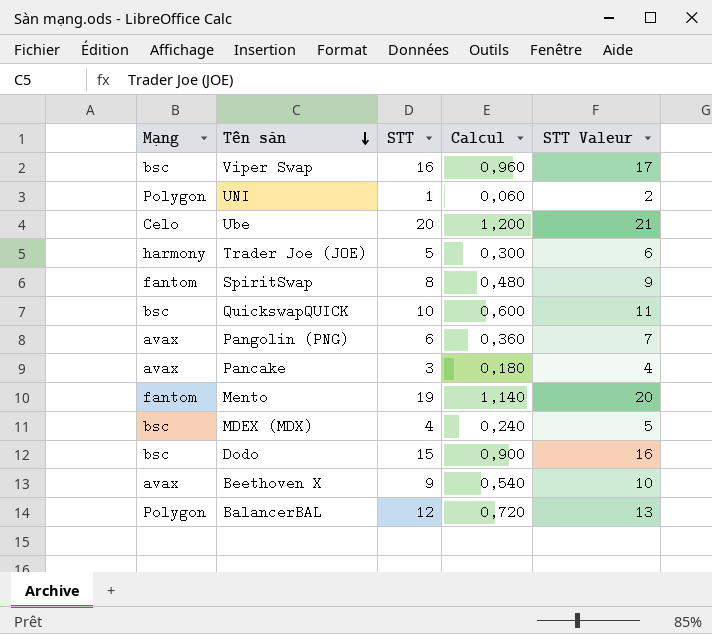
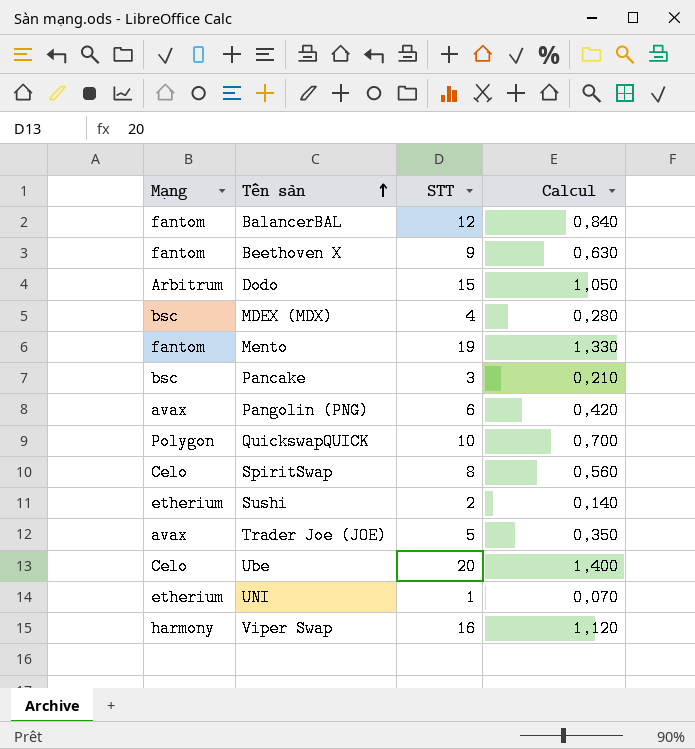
row order: Tên sàn descending -> Tên sàn ascending
column STT Valeur | formula: [STT] + 1 -> none
column Calcul | formula: [STT] * 0,06 -> [STT] * 0,07
BalancerBAL | Mạng: Polygon -> fantom
Beethoven X | Mạng: avax -> fantom
Dodo | Mạng: bsc -> Arbitrum
Pancake | Mạng: avax -> bsc
QuickswapQUICK | Mạng: bsc -> Polygon
SpiritSwap | Mạng: fantom -> Celo
row Sushi: none -> etherium | 2 | 0,140
Trader Joe (JOE) | Mạng: harmony -> avax
UNI | Mạng: Polygon -> etherium
Viper Swap | Mạng: bsc -> harmony

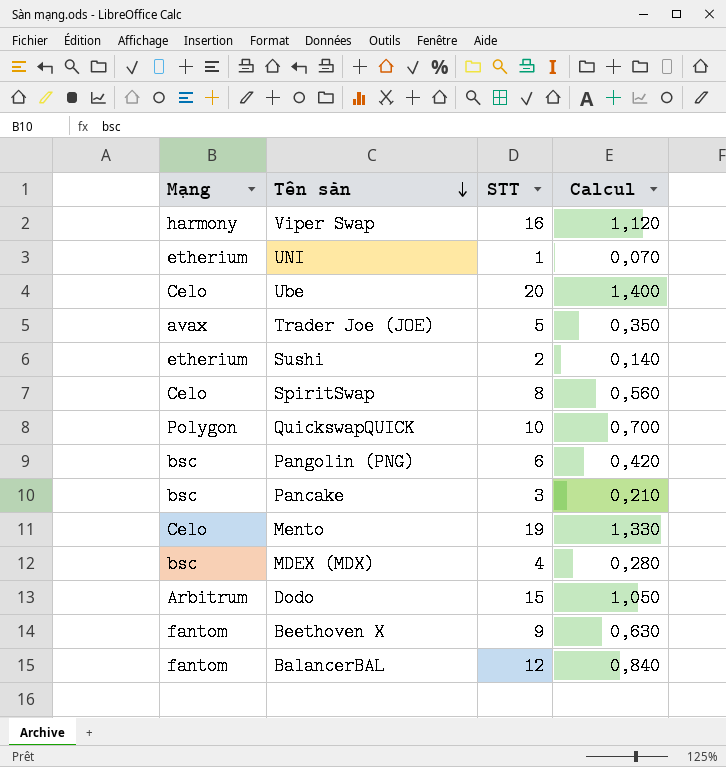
row order: Tên sàn ascending -> Tên sàn descending
Pangolin (PNG) | Mạng: avax -> bsc
Mento | Mạng: fantom -> Celo

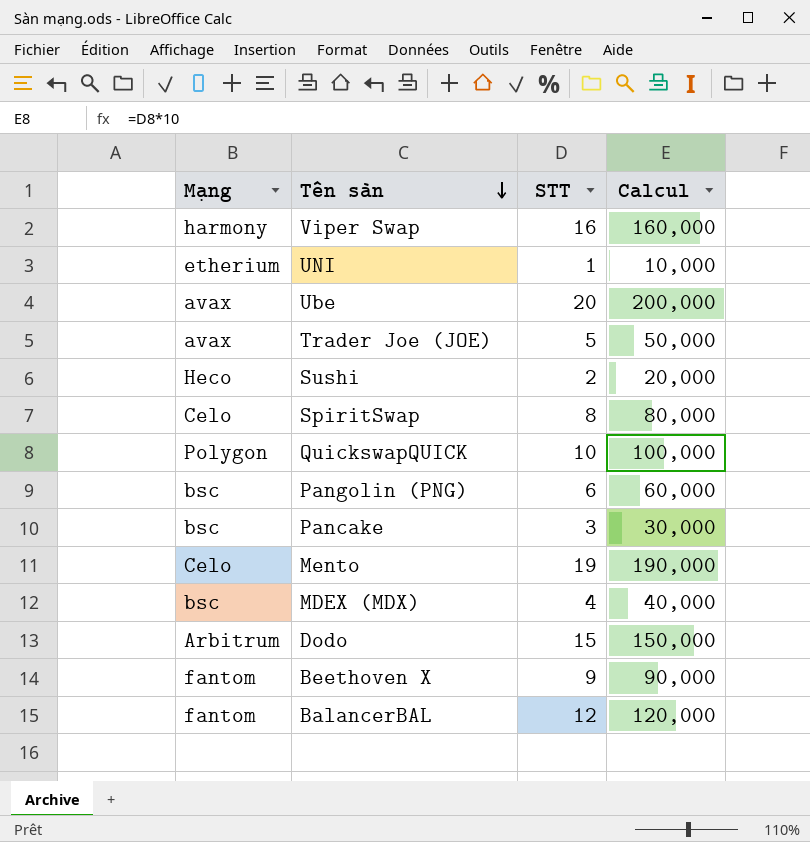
column Calcul | formula: [STT] * 0,07 -> [STT] * 10
Ube | Mạng: Celo -> avax
Sushi | Mạng: etherium -> Heco

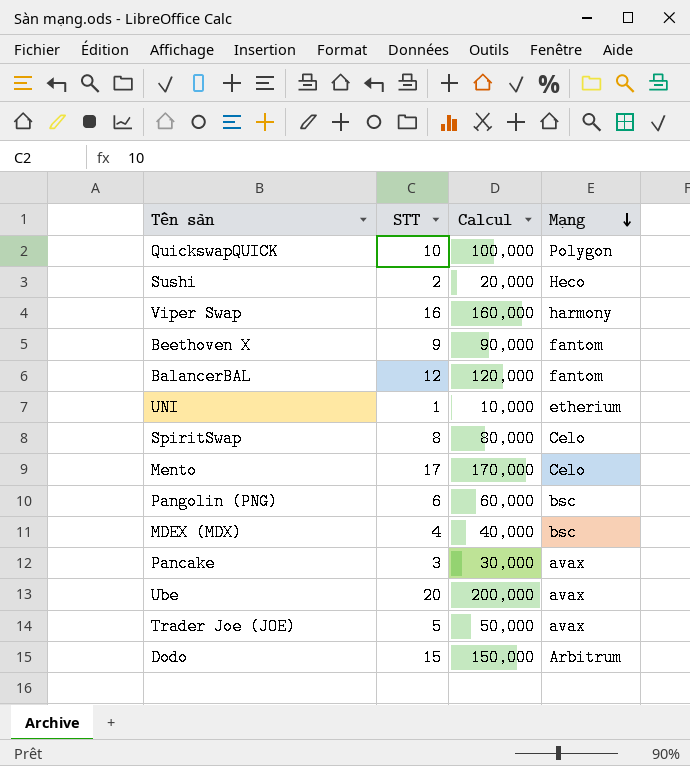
row order: Tên sàn descending -> Mạng descending
column Mạng | position: 1 -> 4
Mento | STT: 19 -> 17
Mento | Calcul: 190,000 -> 170,000
Pancake | Mạng: bsc -> avax

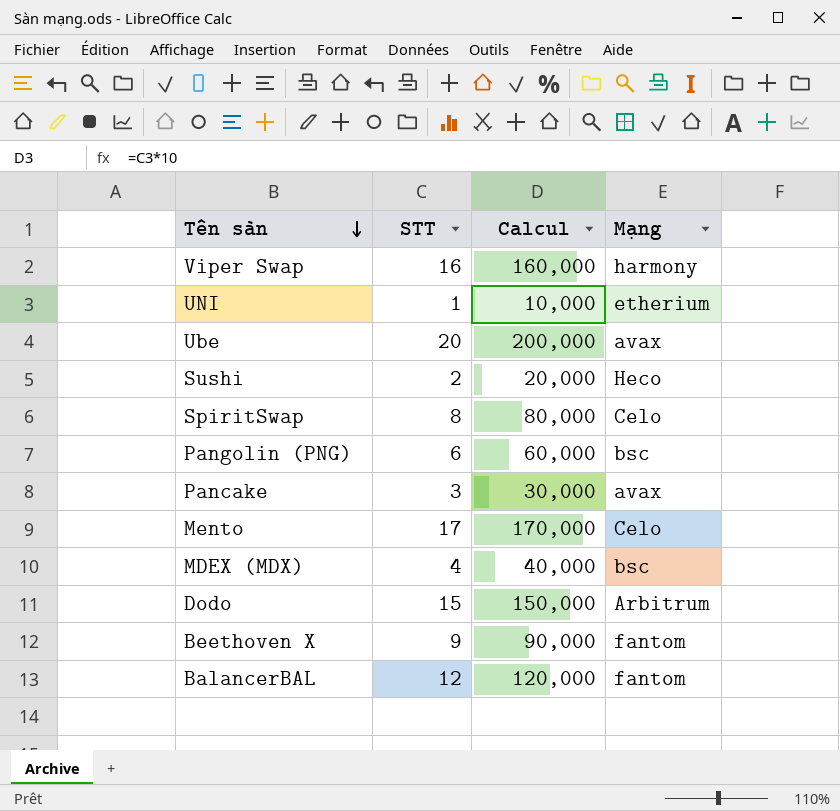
row order: Mạng descending -> Tên sàn descending
row QuickswapQUICK: 10 | 100,000 | Polygon -> none
row Trader Joe (JOE): 5 | 50,000 | avax -> none

